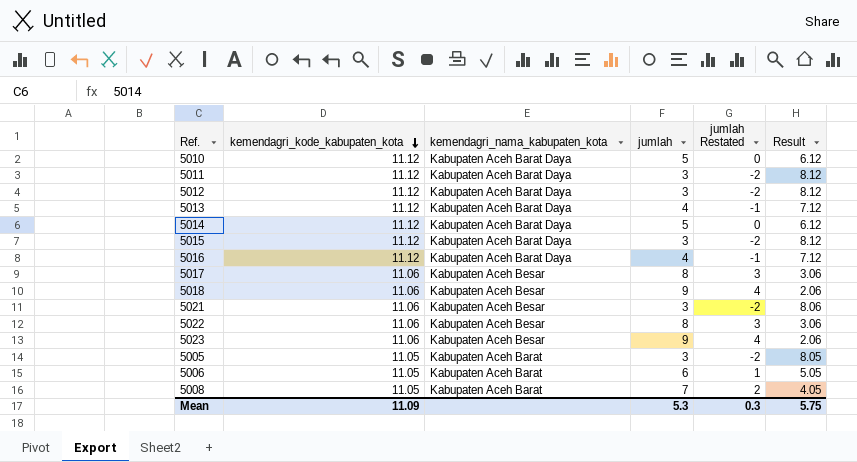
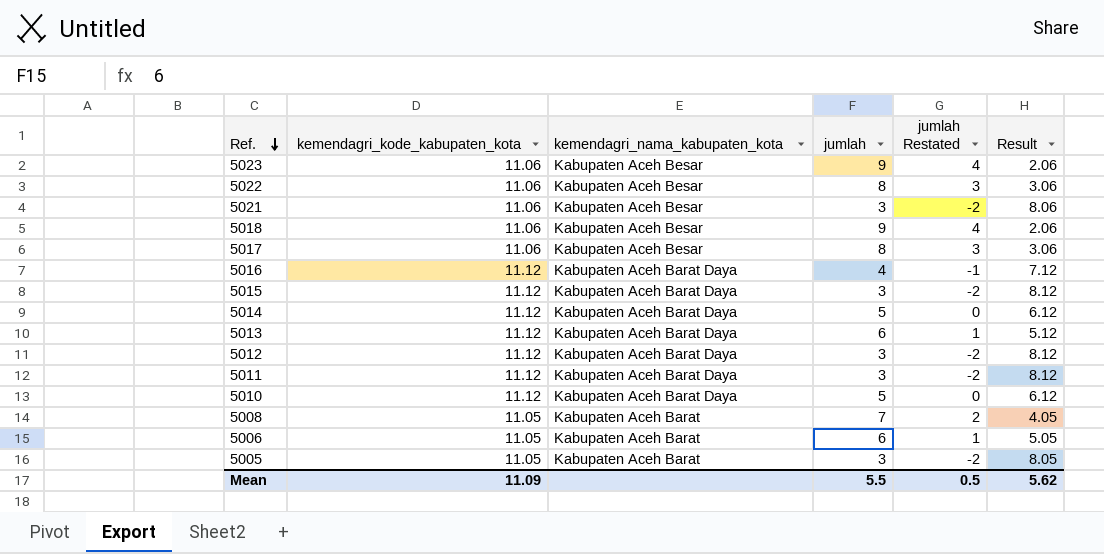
row order: kemendagri_kode_kabupaten_kota descending -> Ref. descending
5013 | jumlah: 4 -> 6
5013 | jumlah Restated: -1 -> 1
5013 | Result: 7.12 -> 5.12
Mean | jumlah: 5.3 -> 5.5
Mean | jumlah Restated: 0.3 -> 0.5
Mean | Result: 5.75 -> 5.62

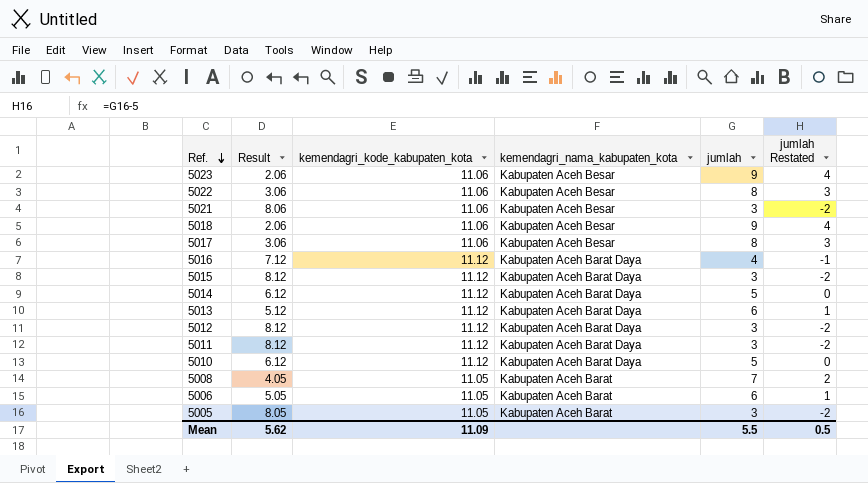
column Result | position: 6 -> 2

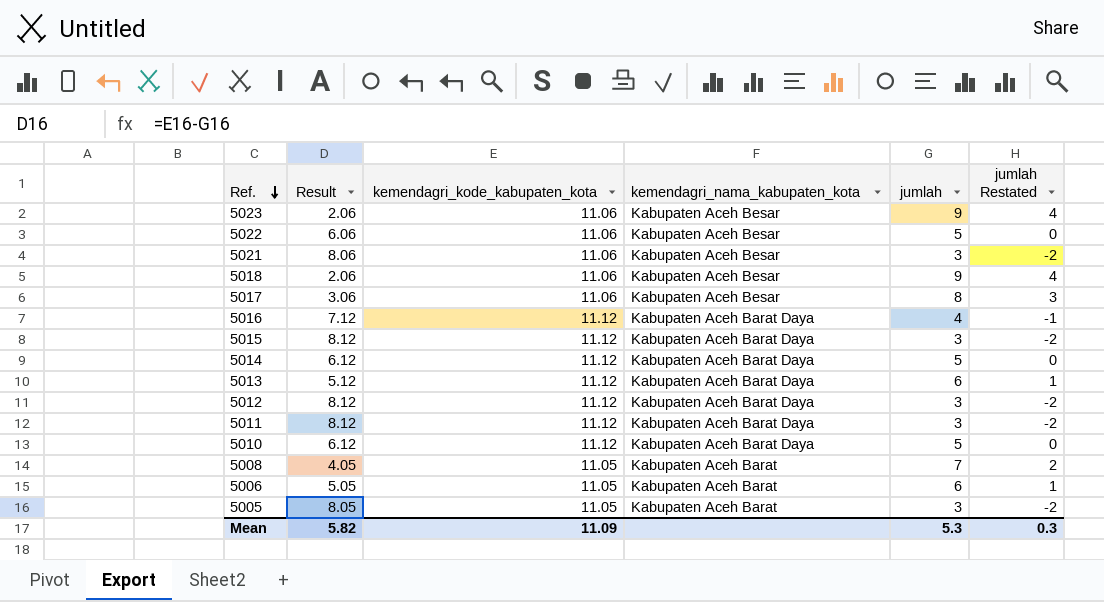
5022 | Result: 3.06 -> 6.06
5022 | jumlah: 8 -> 5
5022 | jumlah Restated: 3 -> 0
Mean | Result: 5.62 -> 5.82
Mean | jumlah: 5.5 -> 5.3
Mean | jumlah Restated: 0.5 -> 0.3

